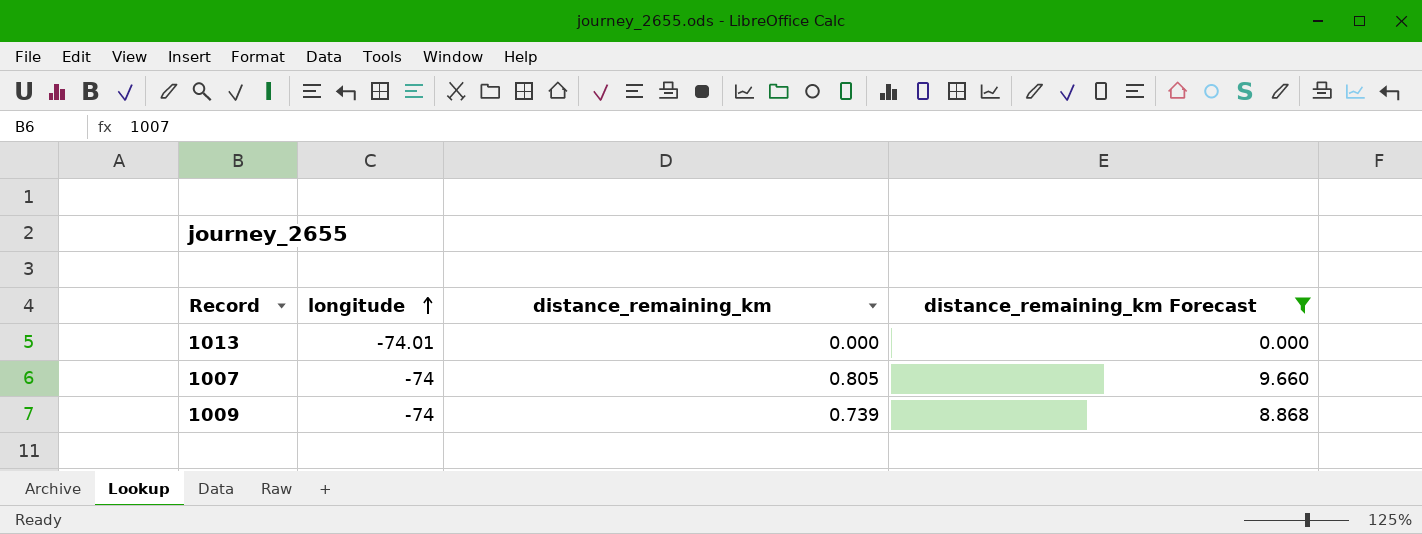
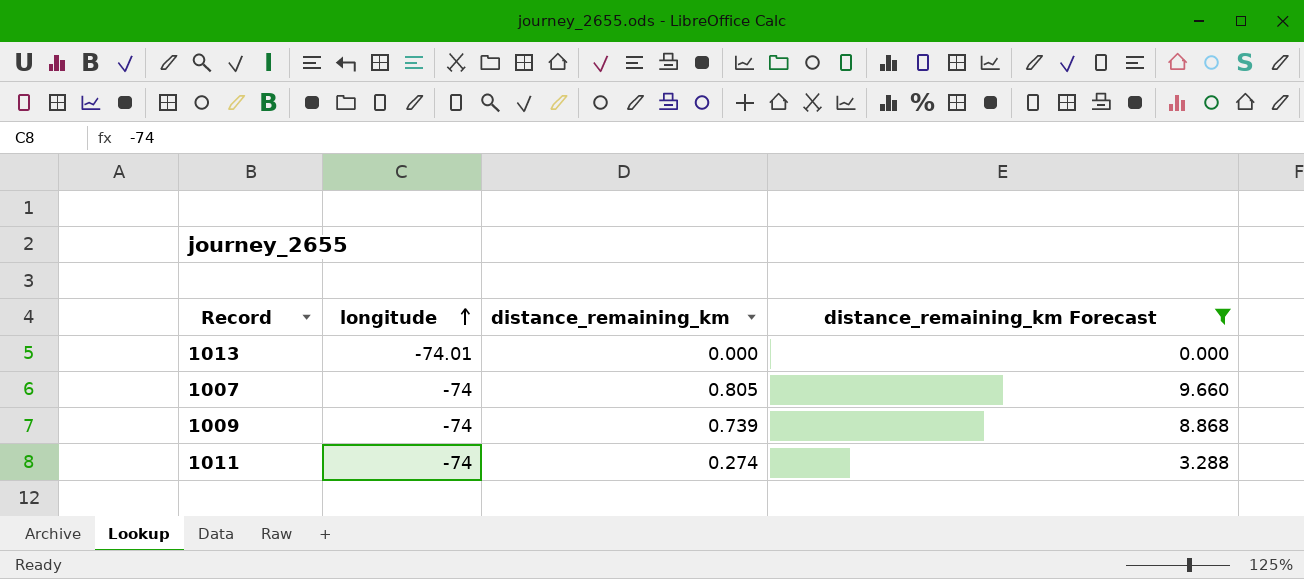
row 1011: none -> -74 | 0.274 | 3.288

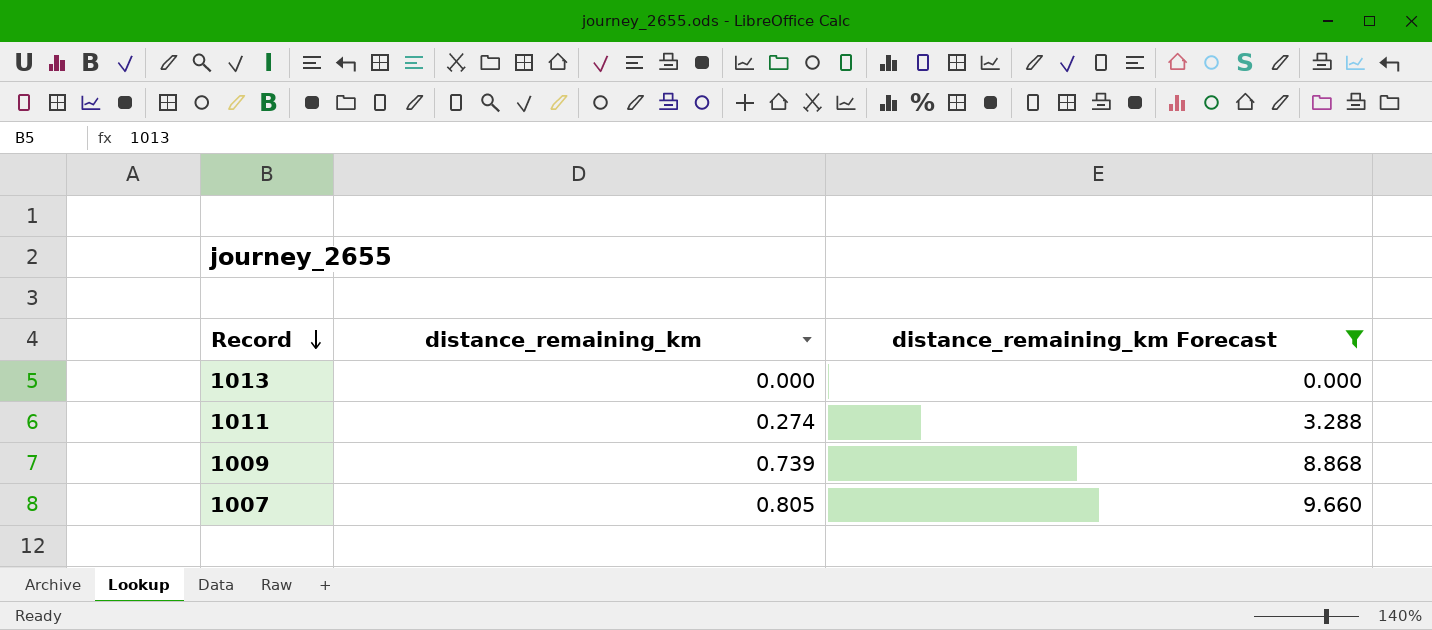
row order: longitude ascending -> Record descending
column longitude | position: 2 -> none

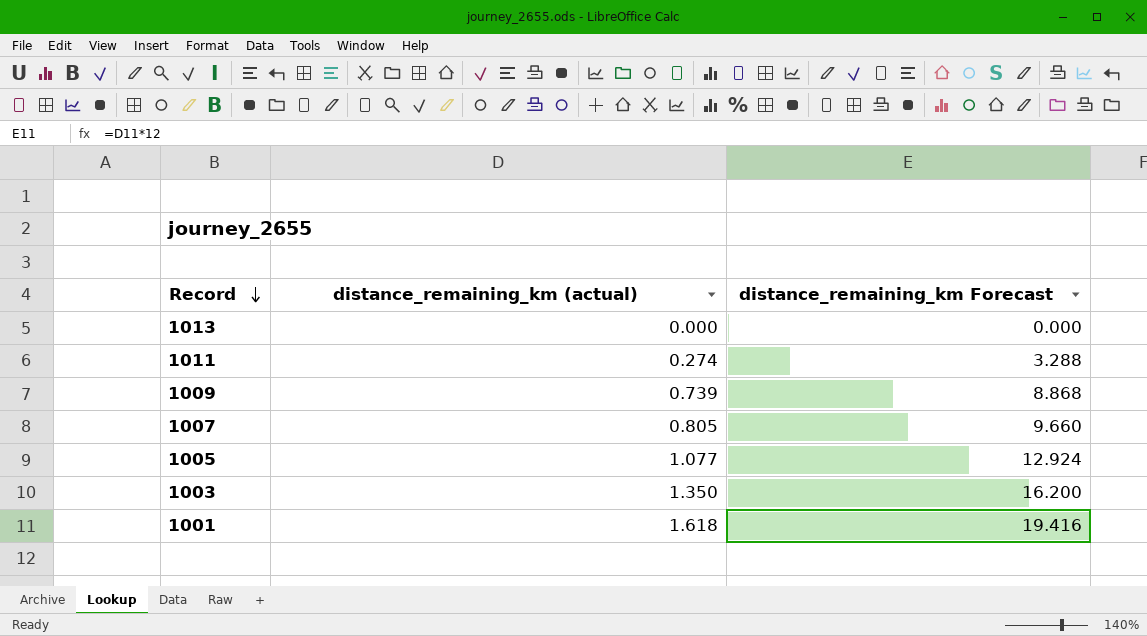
filter: distance_remaining_km Forecast <= 9.660 -> none
column name: distance_remaining_km -> distance_remaining_km (actual)

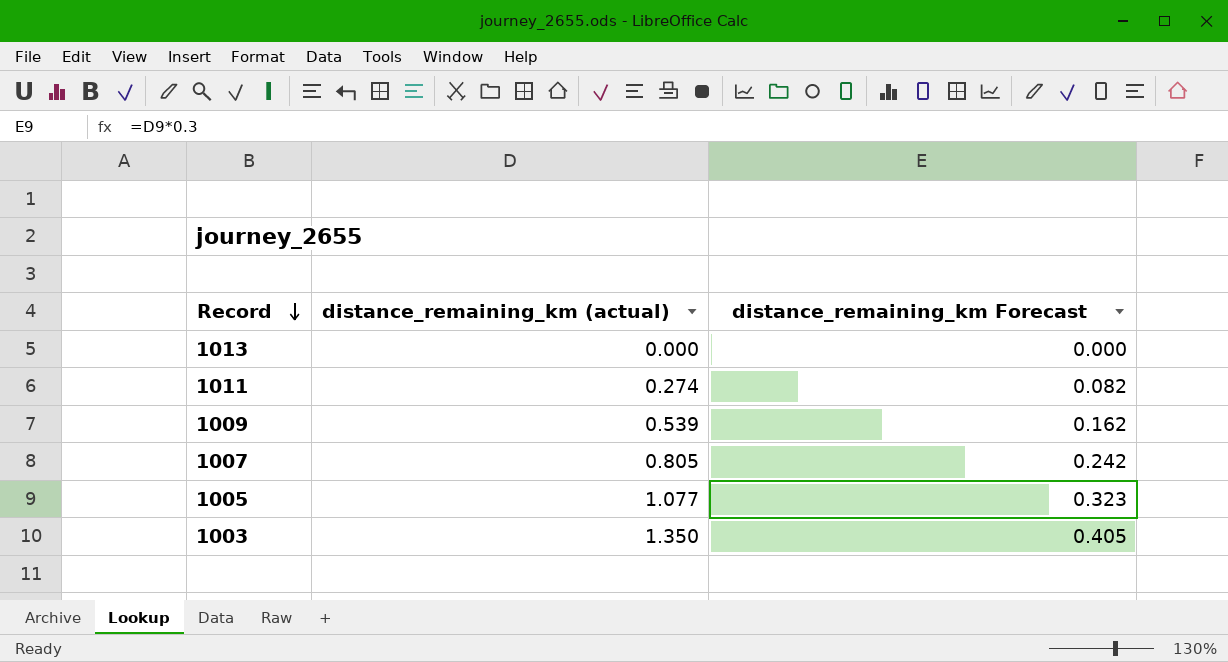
column distance_remaining_km Forecast | formula: [distance_remaining_km (actual)] * 12 -> [distance_remaining_km (actual)] * 0.3
row 1001: 1.618 | 19.416 -> none
1009 | distance_remaining_km (actual): 0.739 -> 0.539

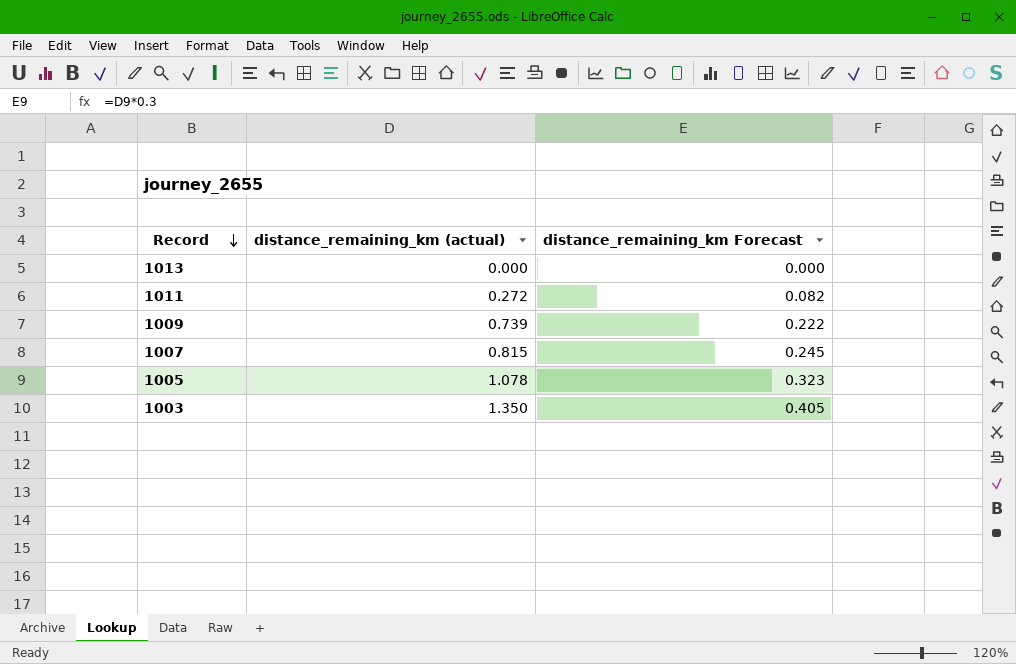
1011 | distance_remaining_km (actual): 0.274 -> 0.272
1009 | distance_remaining_km (actual): 0.539 -> 0.739
1009 | distance_remaining_km Forecast: 0.162 -> 0.222
1007 | distance_remaining_km (actual): 0.805 -> 0.815
1007 | distance_remaining_km Forecast: 0.242 -> 0.245
1005 | distance_remaining_km (actual): 1.077 -> 1.078

